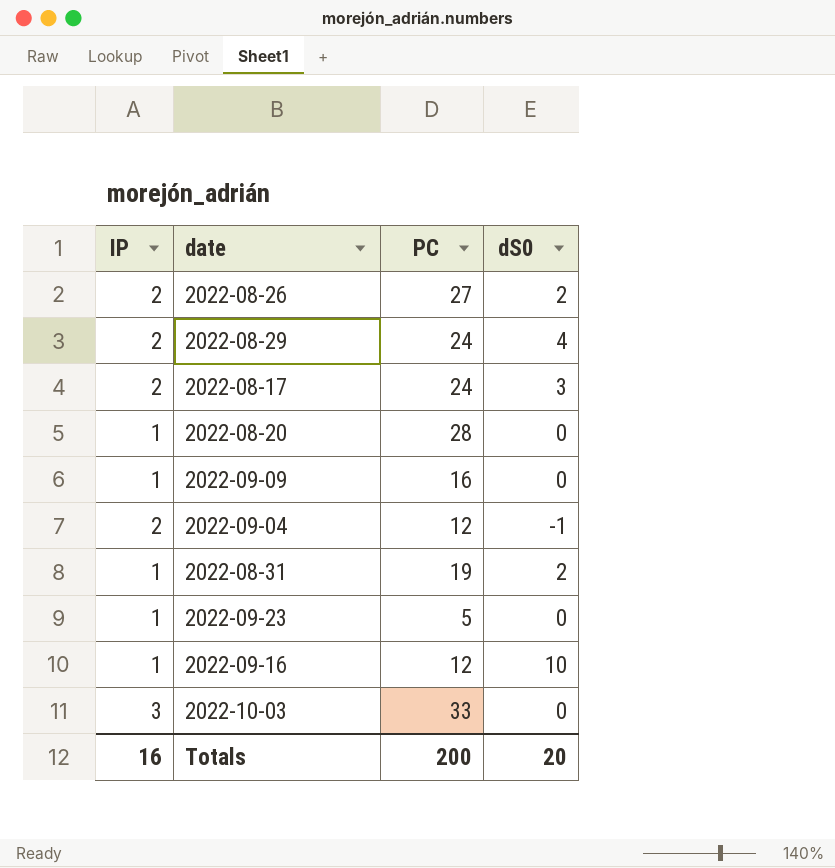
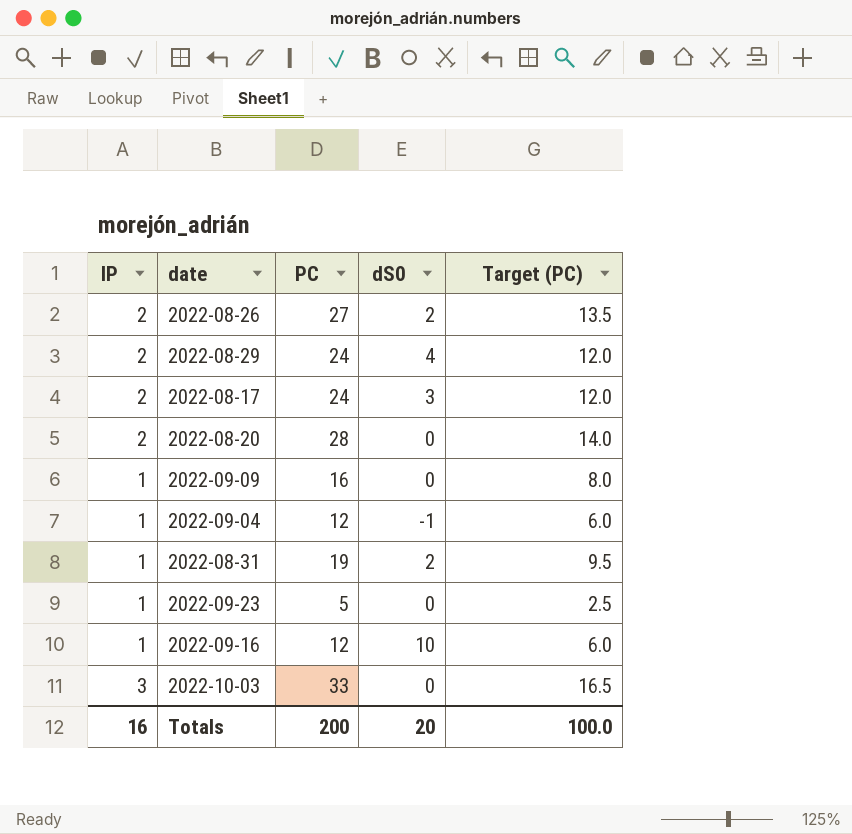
column Target (PC) | formula: none -> [PC] * 0.5
2022-08-20 | IP: 1 -> 2
2022-09-04 | IP: 2 -> 1

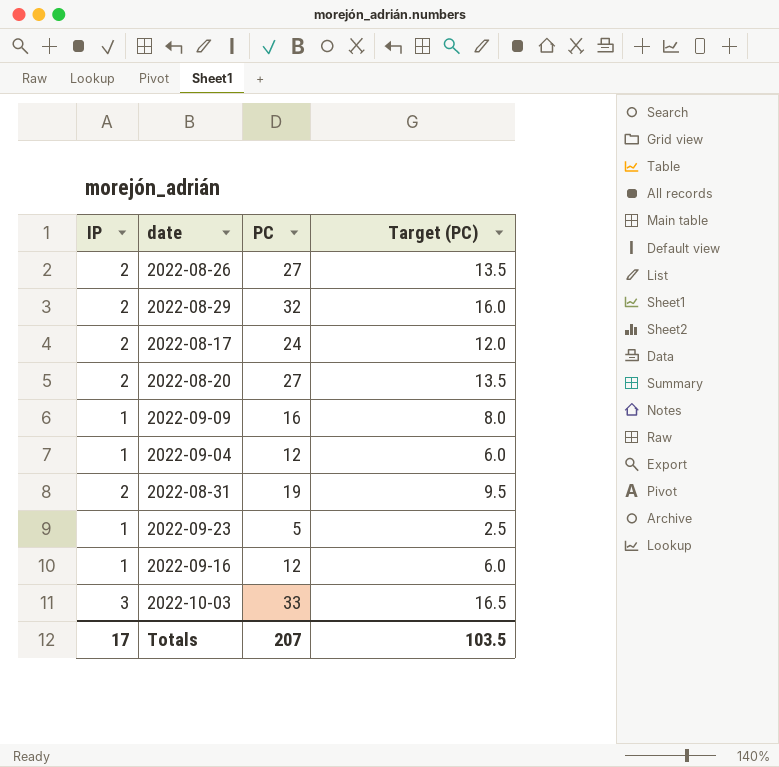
column dS0 | position: 4 -> none
2022-08-29 | PC: 24 -> 32
2022-08-29 | Target (PC): 12.0 -> 16.0
2022-08-20 | PC: 28 -> 27
2022-08-20 | Target (PC): 14.0 -> 13.5
2022-08-31 | IP: 1 -> 2
Totals | IP: 16 -> 17
Totals | PC: 200 -> 207
Totals | Target (PC): 100.0 -> 103.5

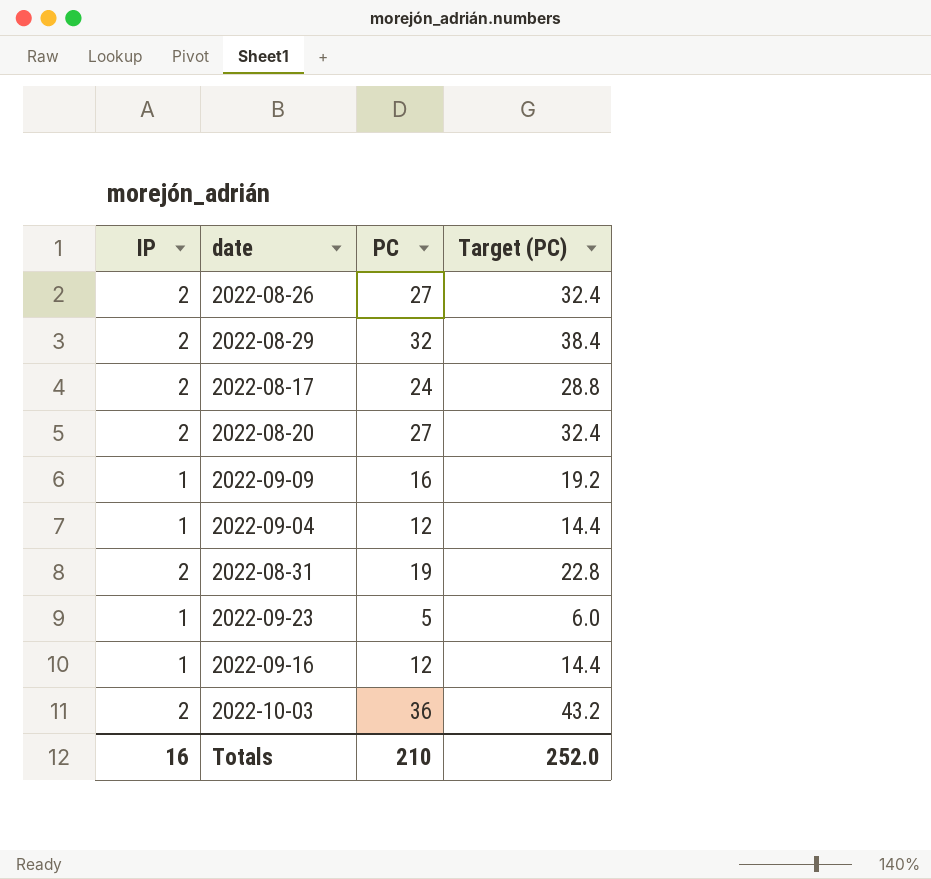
column Target (PC) | formula: [PC] * 0.5 -> [PC] * 1.2
2022-10-03 | IP: 3 -> 2
2022-10-03 | PC: 33 -> 36
Totals | IP: 17 -> 16
Totals | PC: 207 -> 210
Totals | Target (PC): 103.5 -> 252.0

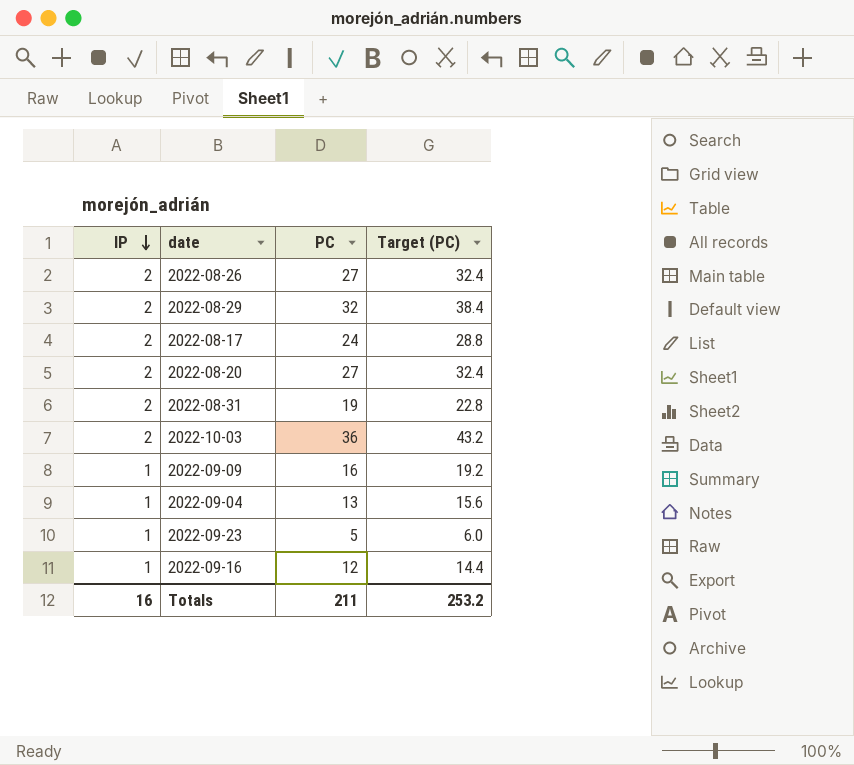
row order: none -> IP descending
2022-09-04 | PC: 12 -> 13
2022-09-04 | Target (PC): 14.4 -> 15.6
Totals | PC: 210 -> 211
Totals | Target (PC): 252.0 -> 253.2

